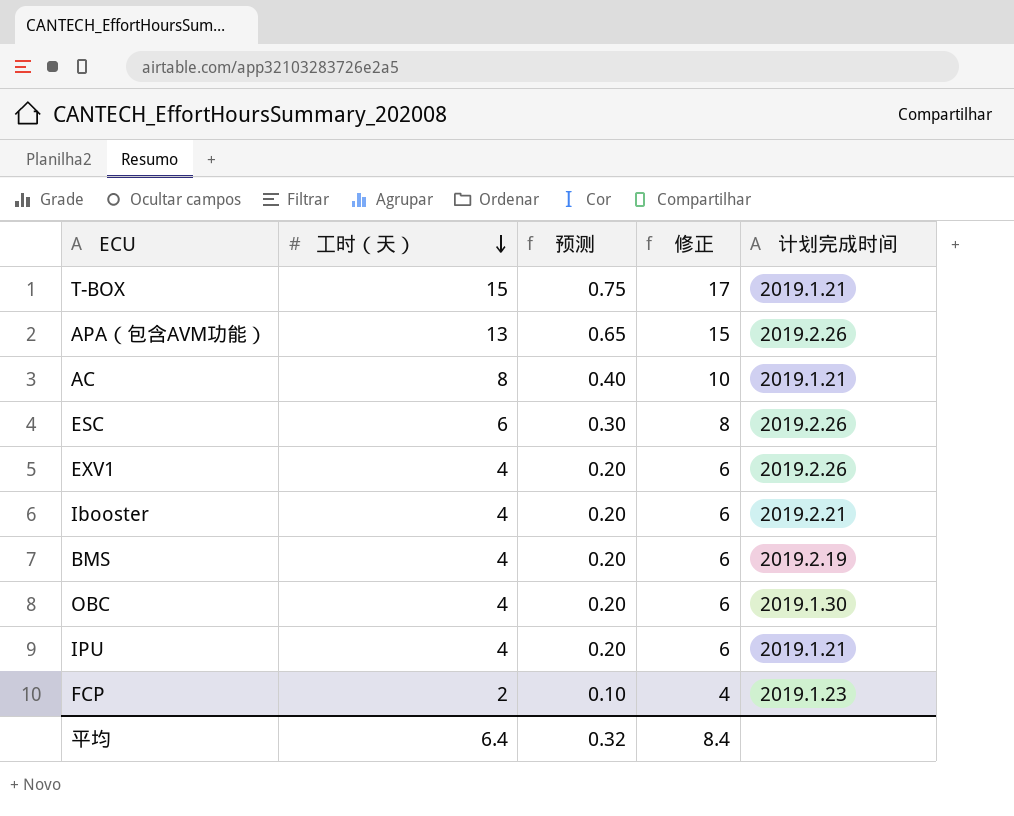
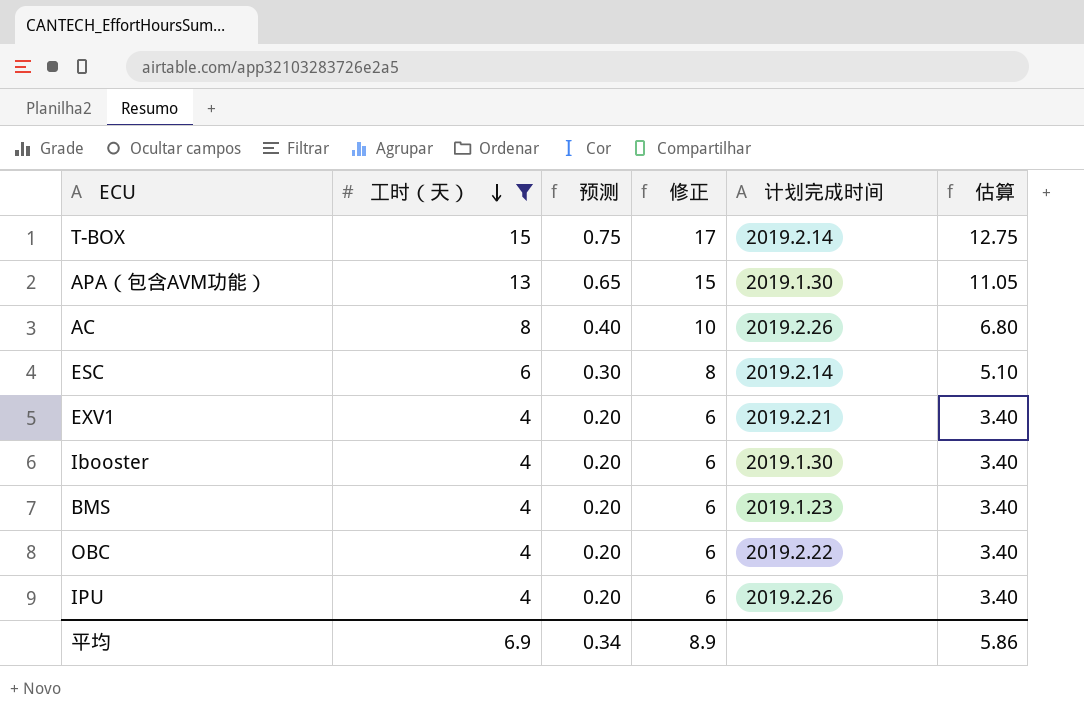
filter: none -> 工时（天） != 2
column 估算 | formula: none -> [工时（天）] * 0.85
T-BOX | 计划完成时间: 2019.1.21 -> 2019.2.14
APA（包含AVM功能） | 计划完成时间: 2019.2.26 -> 2019.1.30
AC | 计划完成时间: 2019.1.21 -> 2019.2.26
ESC | 计划完成时间: 2019.2.26 -> 2019.2.14
EXV1 | 计划完成时间: 2019.2.26 -> 2019.2.21
Ibooster | 计划完成时间: 2019.2.21 -> 2019.1.30
BMS | 计划完成时间: 2019.2.19 -> 2019.1.23
OBC | 计划完成时间: 2019.1.30 -> 2019.2.22
IPU | 计划完成时间: 2019.1.21 -> 2019.2.26
平均 | 工时（天）: 6.4 -> 6.9
平均 | 预测: 0.32 -> 0.34
平均 | 修正: 8.4 -> 8.9

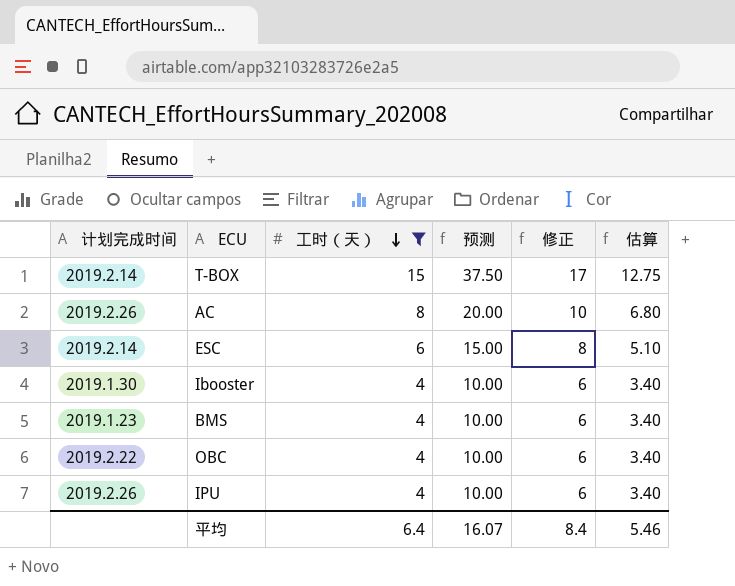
column 计划完成时间 | position: 5 -> 1
column 预测 | formula: [工时（天）] * 0.05 -> [工时（天）] * 2.5
row APA（包含AVM功能）: 13 | 0.65 | 15 | 2019.1.30 | 11.05 -> none
row EXV1: 4 | 0.20 | 6 | 2019.2.21 | 3.40 -> none
平均 | 工时（天）: 6.9 -> 6.4
平均 | 预测: 0.34 -> 16.07
平均 | 修正: 8.9 -> 8.4
平均 | 估算: 5.86 -> 5.46

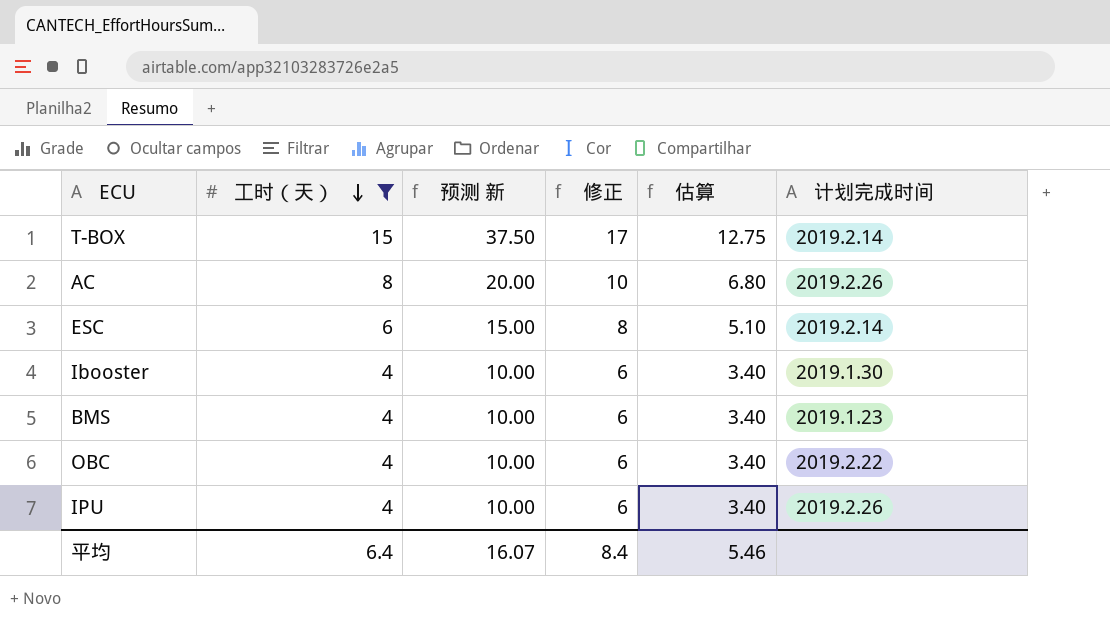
column name: 预测 -> 预测 新
column 计划完成时间 | position: 1 -> 6

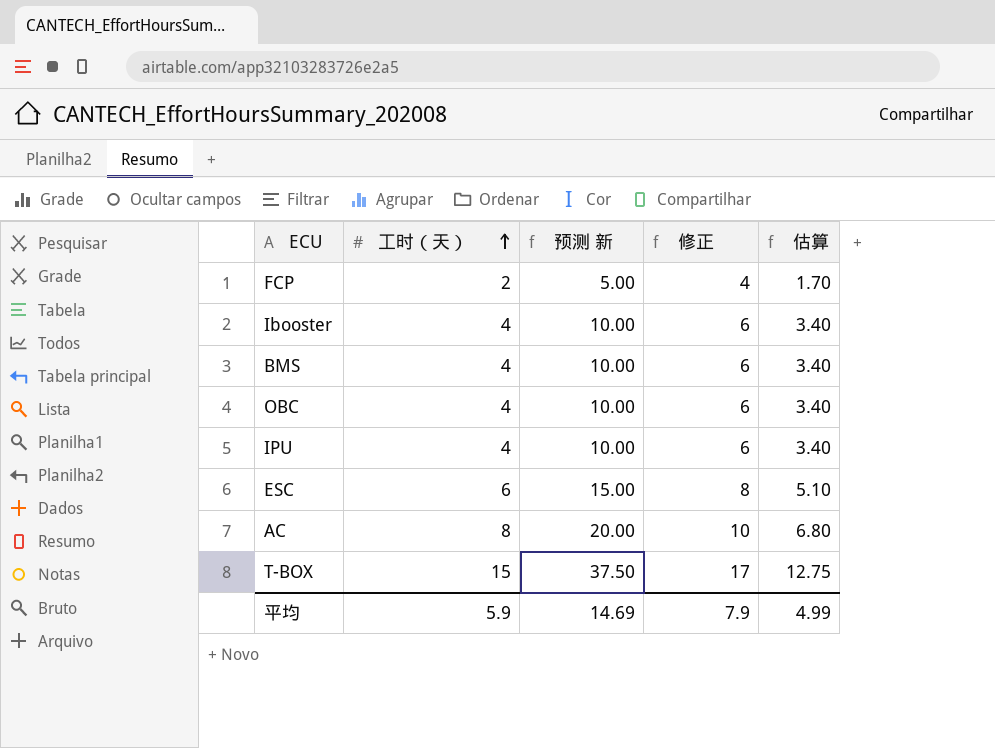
filter: 工时（天） != 2 -> none
row order: 工时（天） descending -> 工时（天） ascending
column 计划完成时间 | position: 6 -> none
平均 | 工时（天）: 6.4 -> 5.9
平均 | 预测 新: 16.07 -> 14.69
平均 | 修正: 8.4 -> 7.9
平均 | 估算: 5.46 -> 4.99

